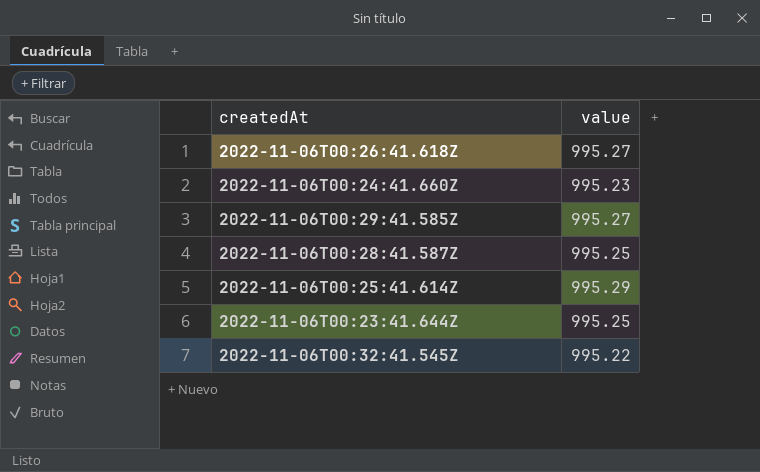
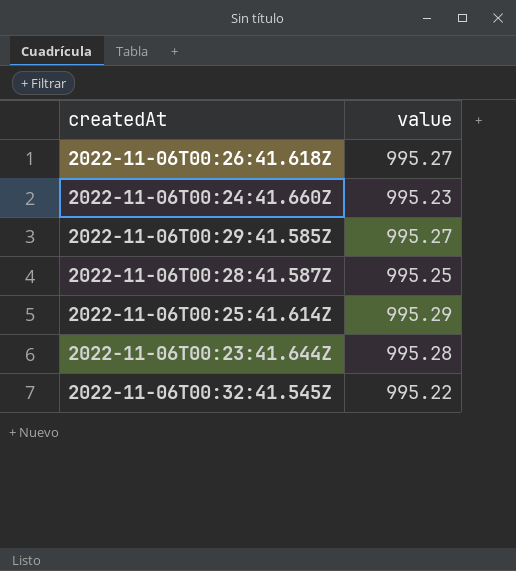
2022-11-06T00:23:41.644Z | value: 995.25 -> 995.28

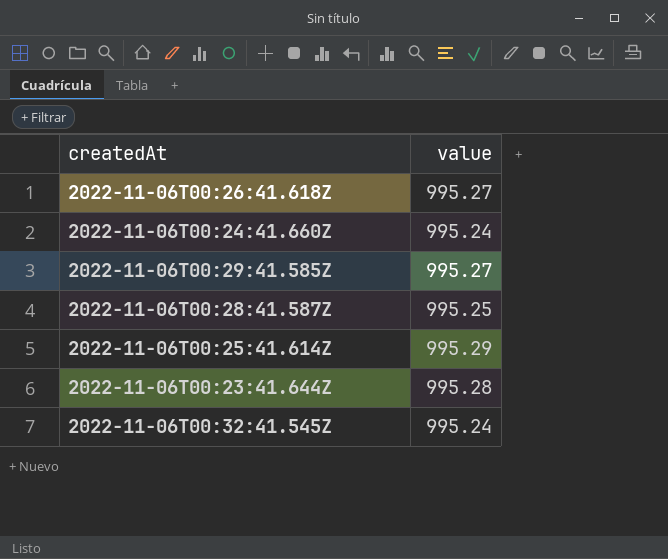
2022-11-06T00:24:41.660Z | value: 995.23 -> 995.24
2022-11-06T00:32:41.545Z | value: 995.22 -> 995.24

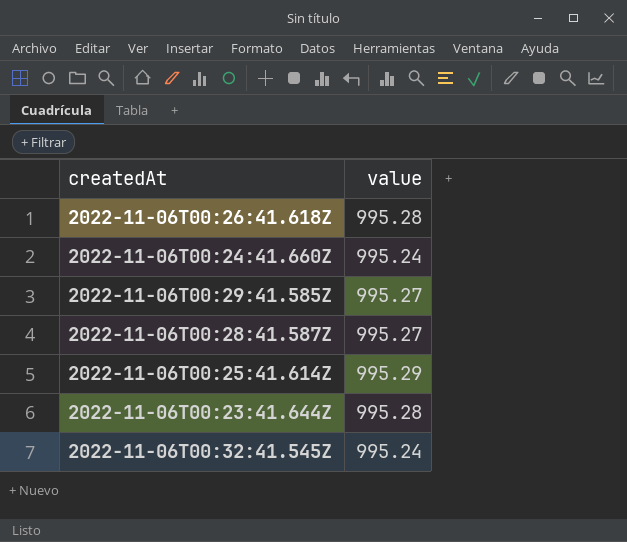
2022-11-06T00:26:41.618Z | value: 995.27 -> 995.28
2022-11-06T00:28:41.587Z | value: 995.25 -> 995.27

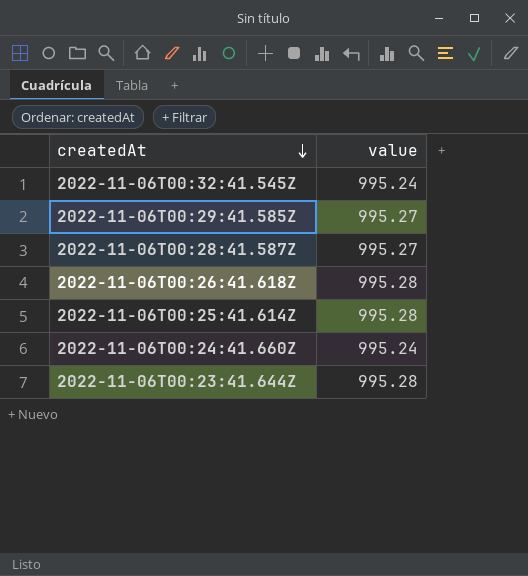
row order: none -> createdAt descending
2022-11-06T00:25:41.614Z | value: 995.29 -> 995.28

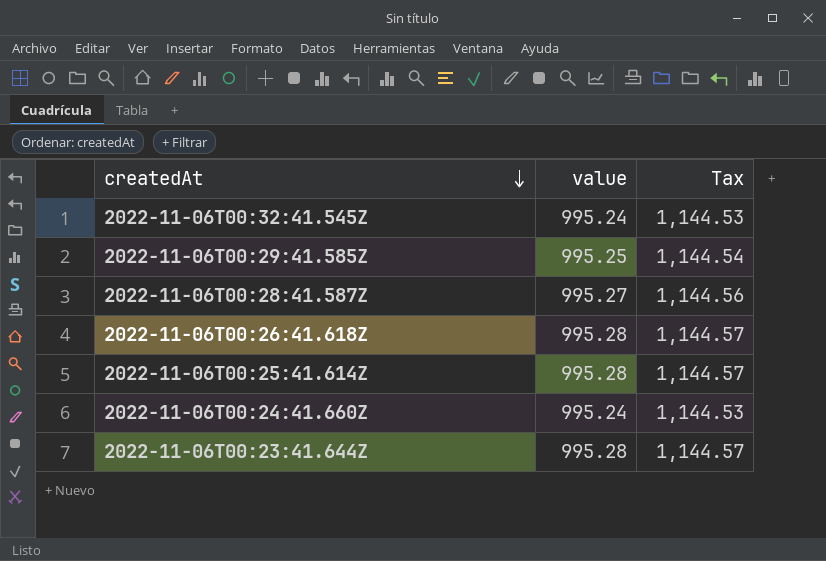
column Tax | formula: none -> [value] * 1.15
2022-11-06T00:29:41.585Z | value: 995.27 -> 995.25

